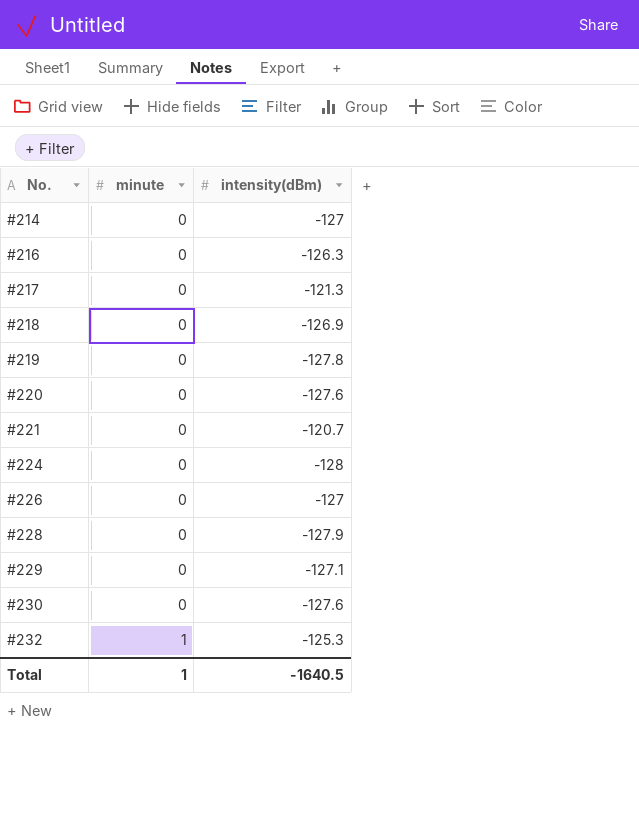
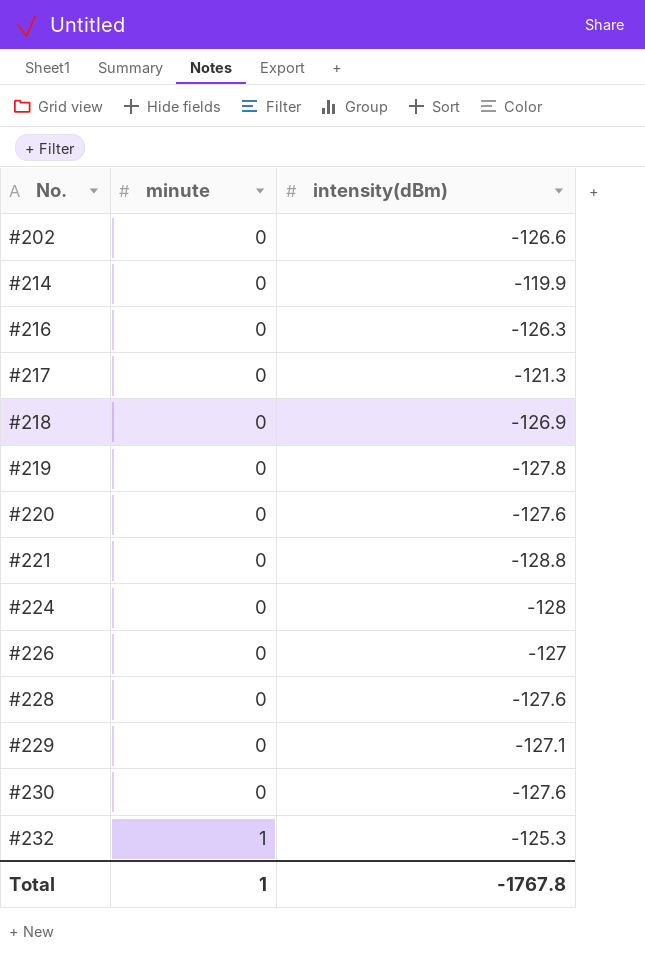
row #202: none -> 0 | -126.6
#214 | intensity(dBm): -127 -> -119.9
#221 | intensity(dBm): -120.7 -> -128.8
#228 | intensity(dBm): -127.9 -> -127.6
Total | intensity(dBm): -1640.5 -> -1767.8

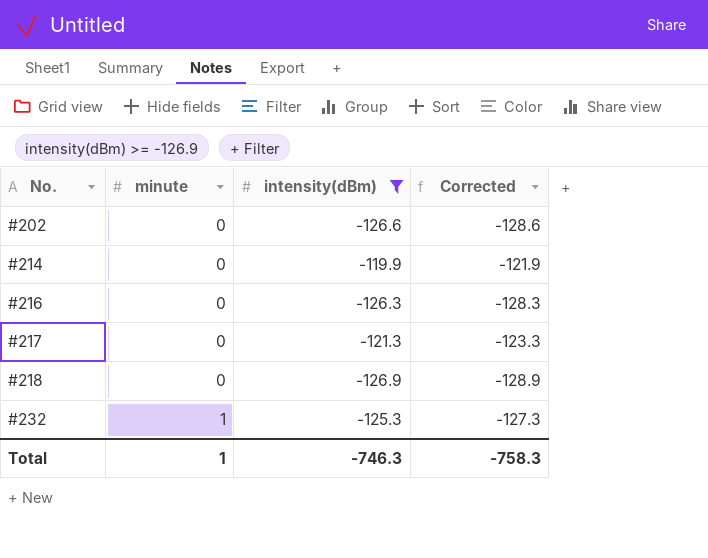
filter: none -> intensity(dBm) >= -126.9
column Corrected | formula: none -> [intensity(dBm)] - 2
Total | intensity(dBm): -1767.8 -> -746.3

